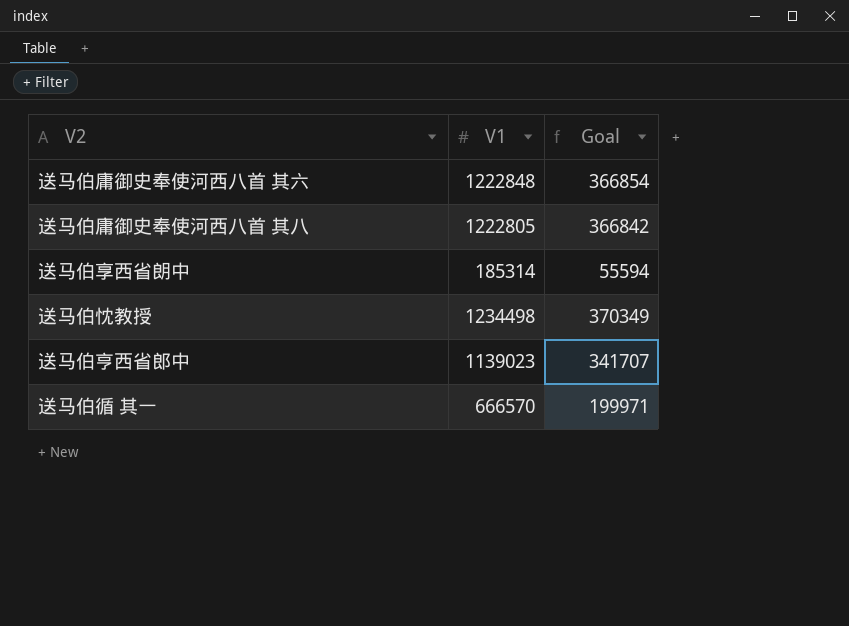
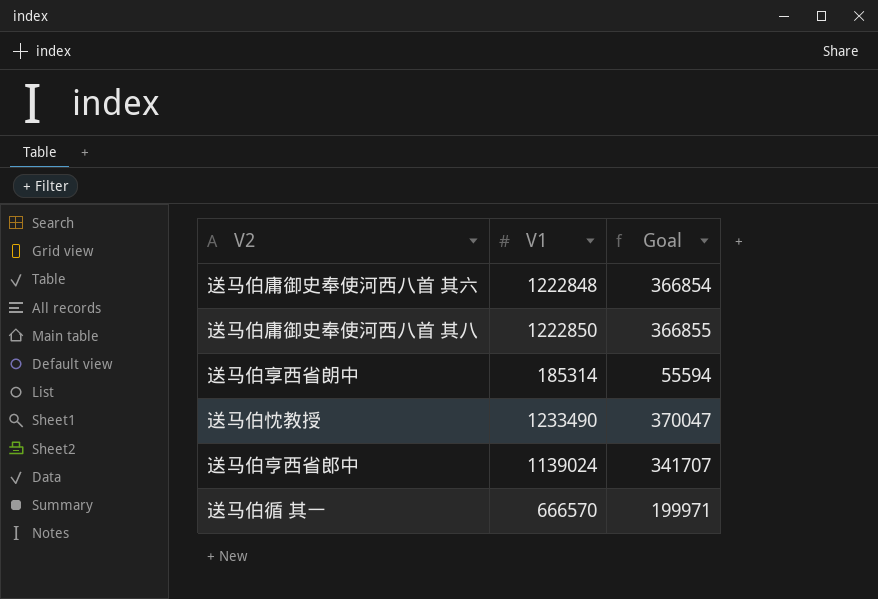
送马伯庸御史奉使河西八首 其八 | V1: 1222805 -> 1222850
送马伯庸御史奉使河西八首 其八 | Goal: 366842 -> 366855
送马伯忱教授 | V1: 1234498 -> 1233490
送马伯忱教授 | Goal: 370349 -> 370047
送马伯亨西省郎中 | V1: 1139023 -> 1139024

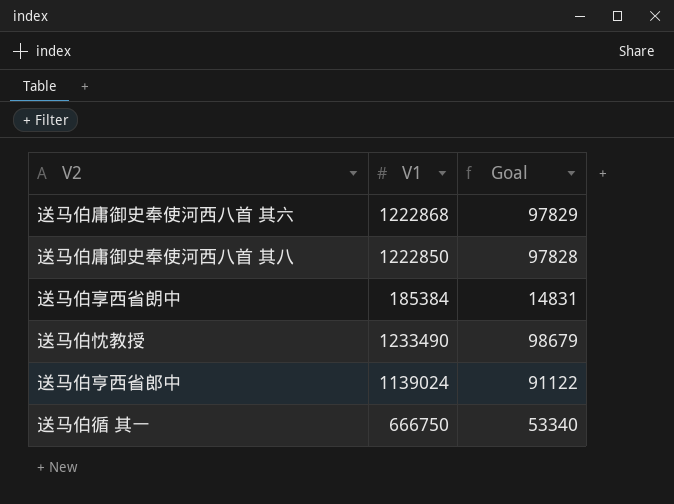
column Goal | formula: [V1] * 0.3 -> [V1] * 0.08
送马伯庸御史奉使河西八首 其六 | V1: 1222848 -> 1222868
送马伯享西省朗中 | V1: 185314 -> 185384
送马伯循 其一 | V1: 666570 -> 666750

